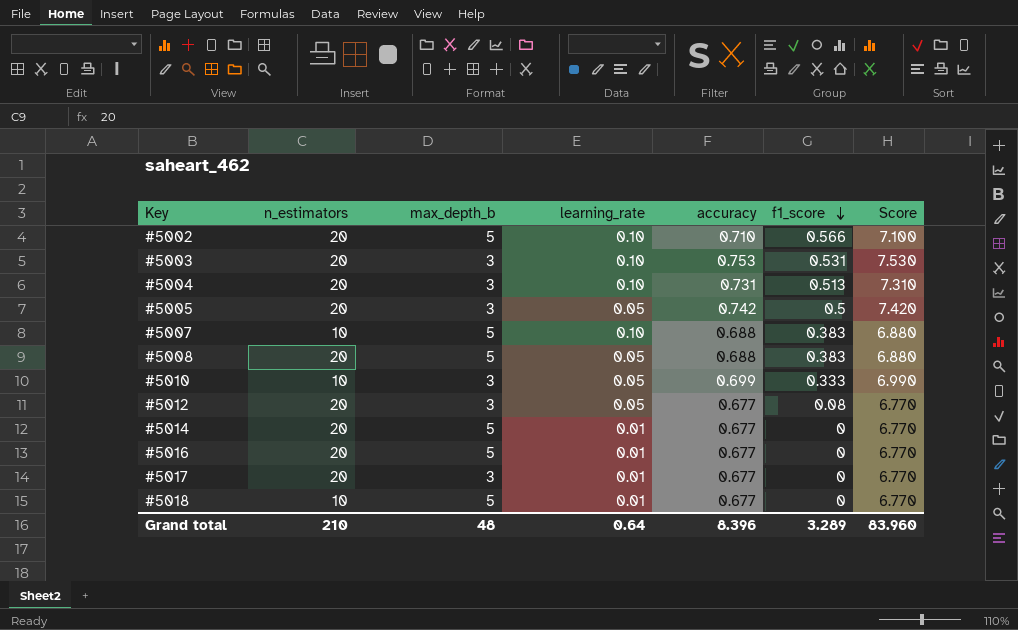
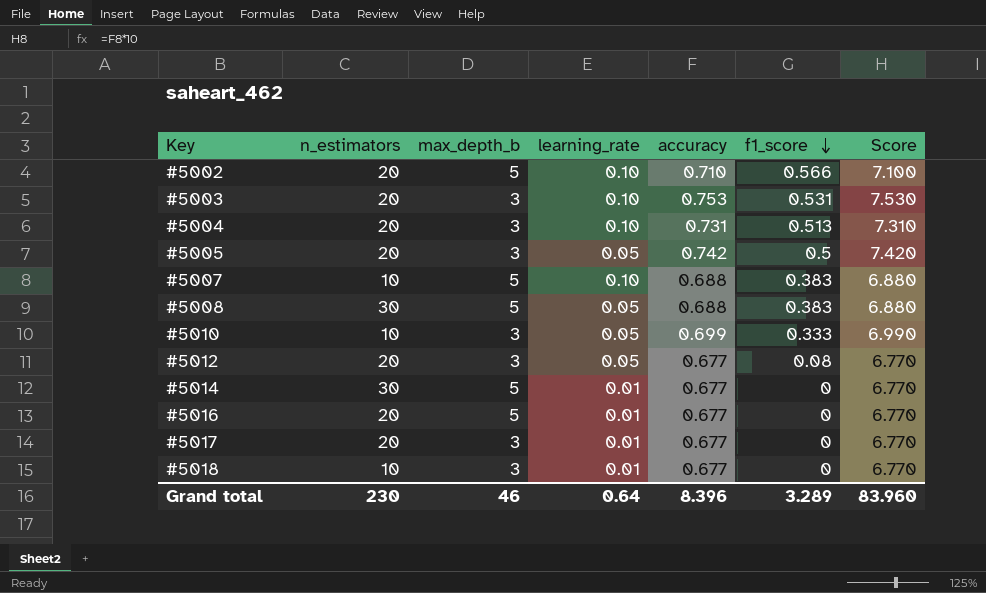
#5008 | n_estimators: 20 -> 30
#5014 | n_estimators: 20 -> 30
#5018 | max_depth_b: 5 -> 3
Grand total | n_estimators: 210 -> 230
Grand total | max_depth_b: 48 -> 46

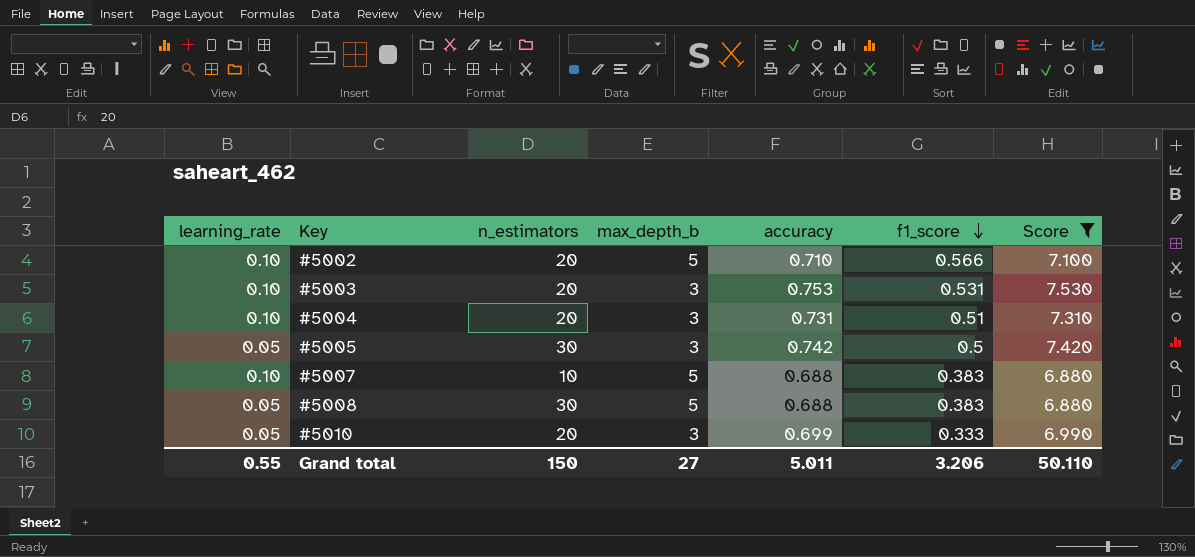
filter: none -> Score != 6.770
column learning_rate | position: 4 -> 1
#5004 | f1_score: 0.513 -> 0.51
#5005 | n_estimators: 20 -> 30
#5010 | n_estimators: 10 -> 20
Grand total | learning_rate: 0.64 -> 0.55
Grand total | n_estimators: 230 -> 150
Grand total | max_depth_b: 46 -> 27
Grand total | accuracy: 8.396 -> 5.011
Grand total | f1_score: 3.289 -> 3.206
Grand total | Score: 83.960 -> 50.110

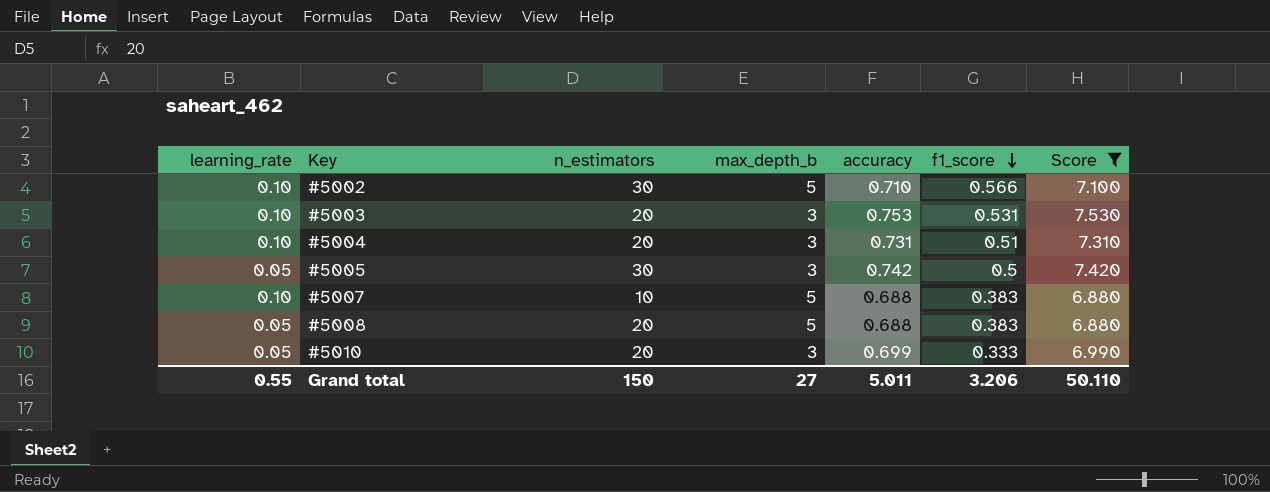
#5002 | n_estimators: 20 -> 30
#5008 | n_estimators: 30 -> 20

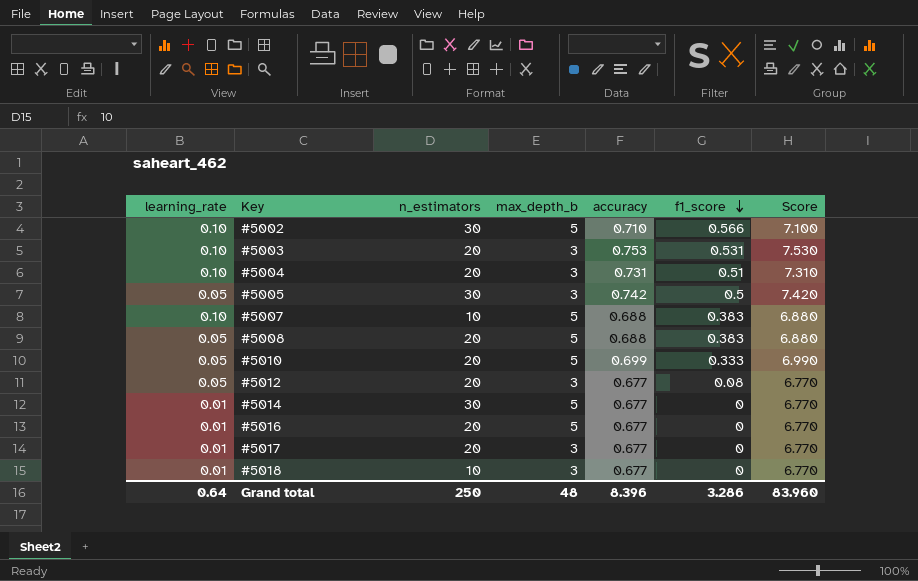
filter: Score != 6.770 -> none
#5010 | max_depth_b: 3 -> 5
Grand total | learning_rate: 0.55 -> 0.64
Grand total | n_estimators: 150 -> 250
Grand total | max_depth_b: 27 -> 48
Grand total | accuracy: 5.011 -> 8.396
Grand total | f1_score: 3.206 -> 3.286
Grand total | Score: 50.110 -> 83.960

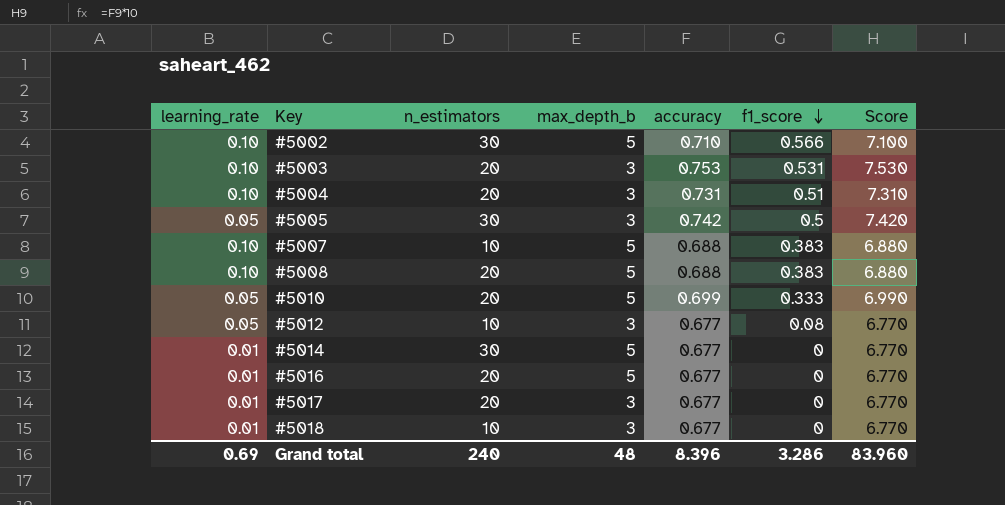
#5008 | learning_rate: 0.05 -> 0.10
#5012 | n_estimators: 20 -> 10
Grand total | learning_rate: 0.64 -> 0.69
Grand total | n_estimators: 250 -> 240

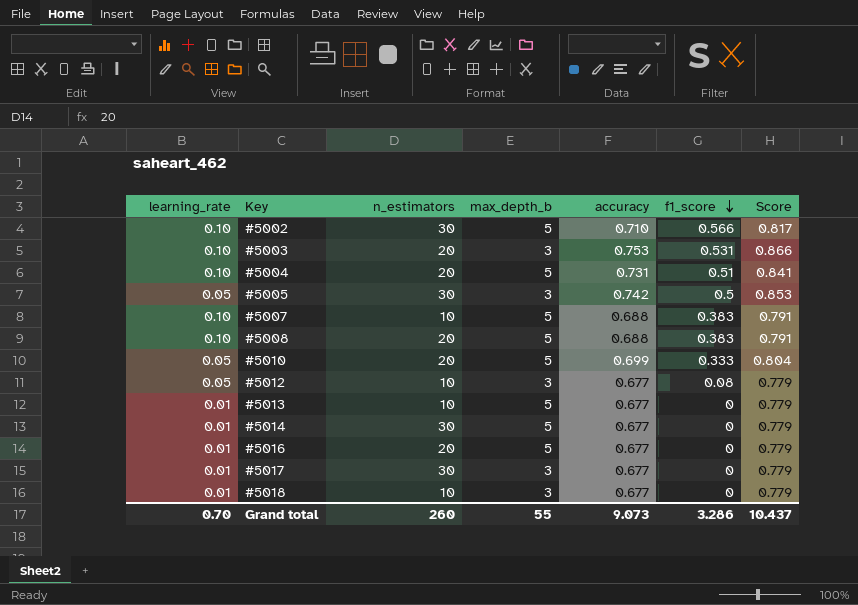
column Score | formula: [accuracy] * 10 -> [accuracy] * 1.15
#5004 | max_depth_b: 3 -> 5
row #5013: none -> 0.01 | 10 | 5 | 0.677 | 0 | 0.779
#5017 | n_estimators: 20 -> 30
Grand total | learning_rate: 0.69 -> 0.70
Grand total | n_estimators: 240 -> 260
Grand total | max_depth_b: 48 -> 55
Grand total | accuracy: 8.396 -> 9.073
Grand total | Score: 83.960 -> 10.437

